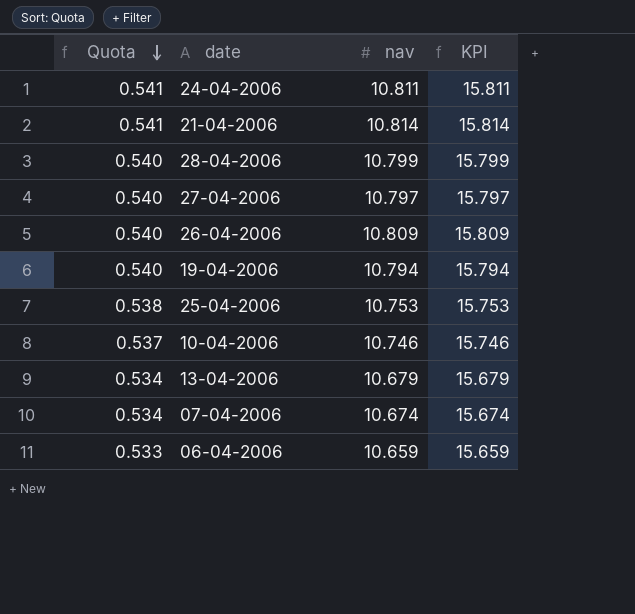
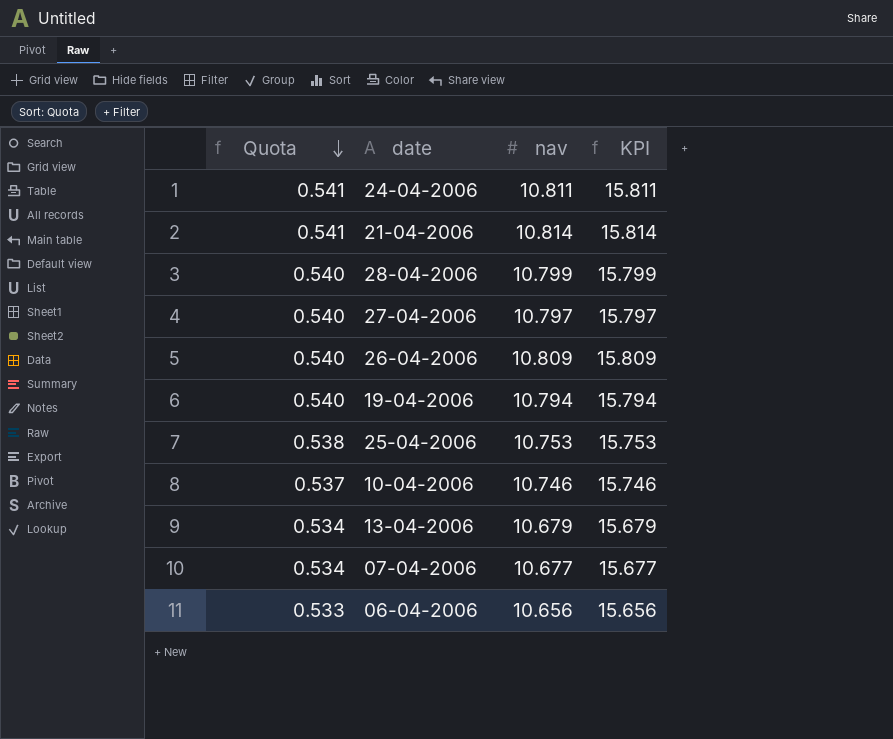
07-04-2006 | nav: 10.674 -> 10.677
07-04-2006 | KPI: 15.674 -> 15.677
06-04-2006 | nav: 10.659 -> 10.656
06-04-2006 | KPI: 15.659 -> 15.656

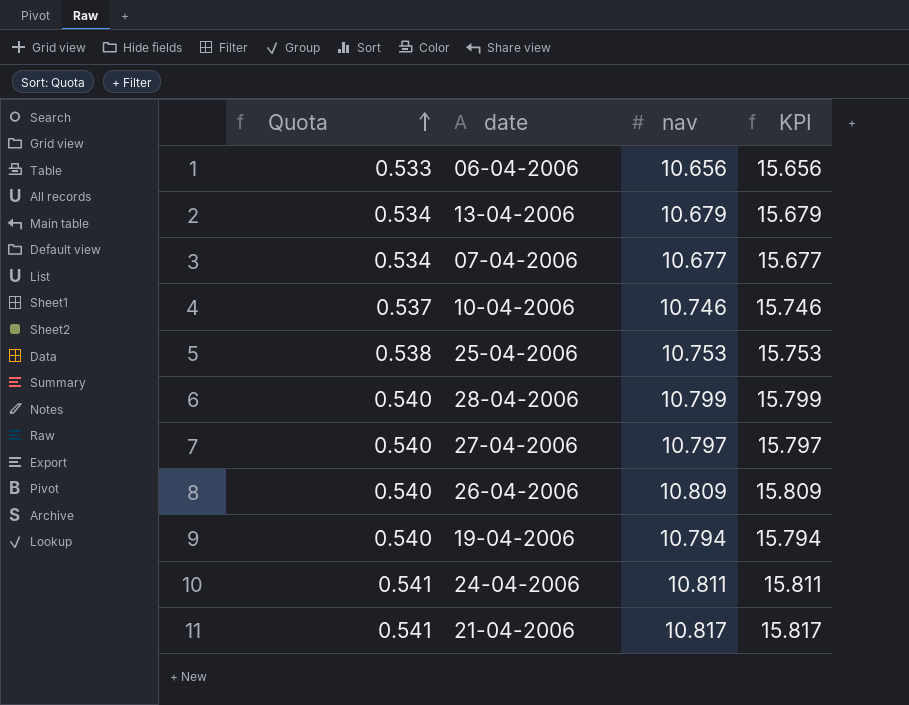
row order: Quota descending -> Quota ascending
21-04-2006 | nav: 10.814 -> 10.817
21-04-2006 | KPI: 15.814 -> 15.817

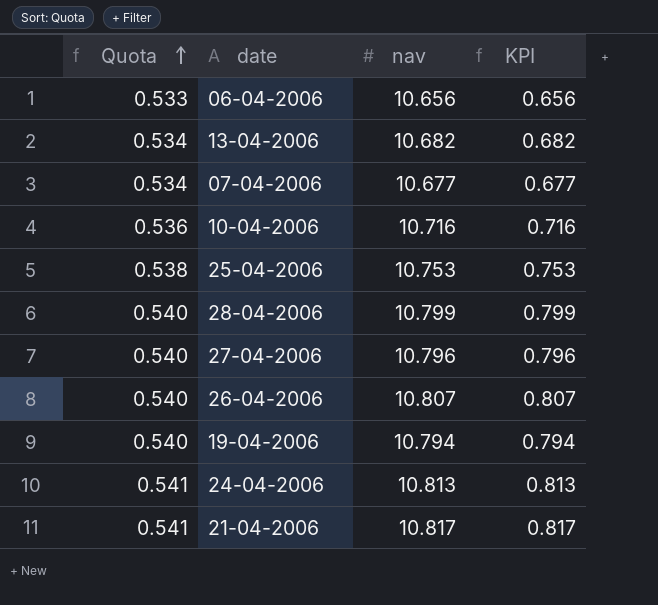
column KPI | formula: [nav] + 5 -> [nav] - 10
13-04-2006 | nav: 10.679 -> 10.682
10-04-2006 | Quota: 0.537 -> 0.536
10-04-2006 | nav: 10.746 -> 10.716
27-04-2006 | nav: 10.797 -> 10.796
26-04-2006 | nav: 10.809 -> 10.807
24-04-2006 | nav: 10.811 -> 10.813

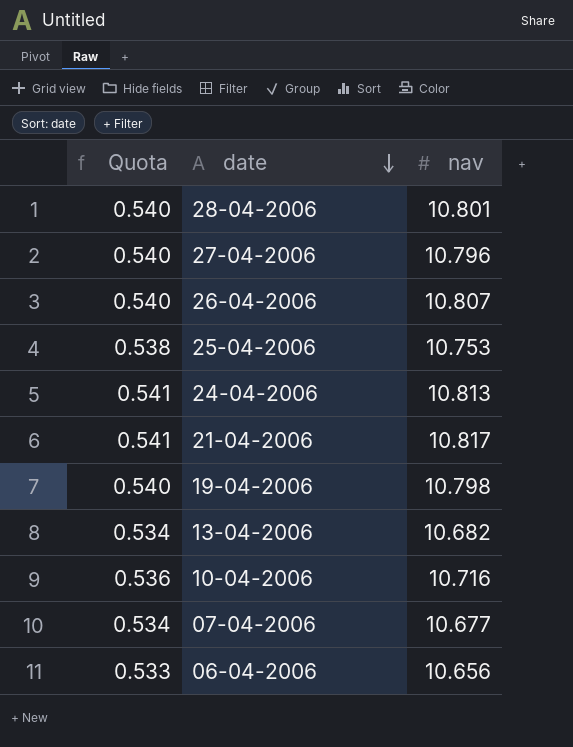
row order: Quota ascending -> date descending
column KPI | formula: [nav] - 10 -> none
28-04-2006 | nav: 10.799 -> 10.801
19-04-2006 | nav: 10.794 -> 10.798

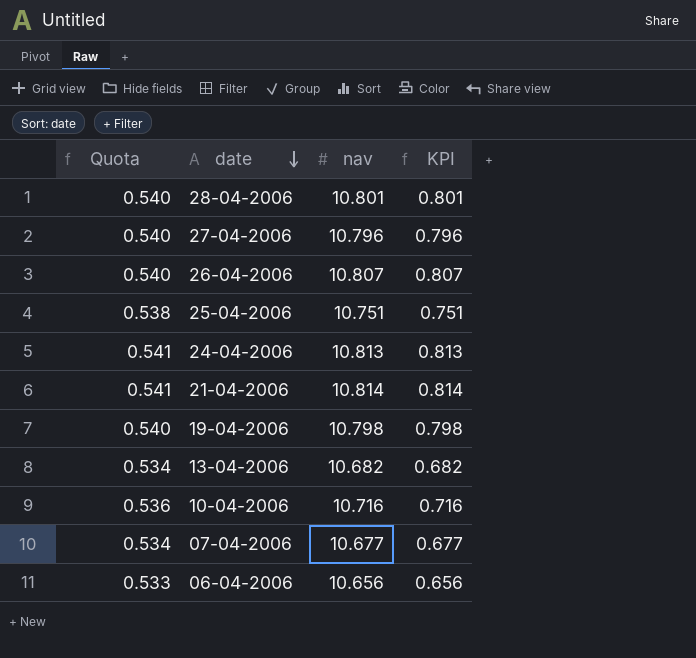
column KPI | formula: none -> [nav] - 10
25-04-2006 | nav: 10.753 -> 10.751
21-04-2006 | nav: 10.817 -> 10.814

